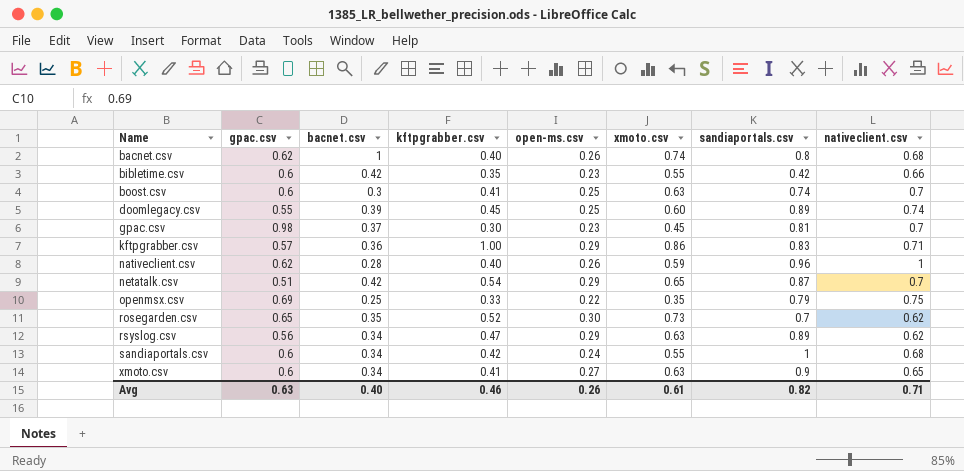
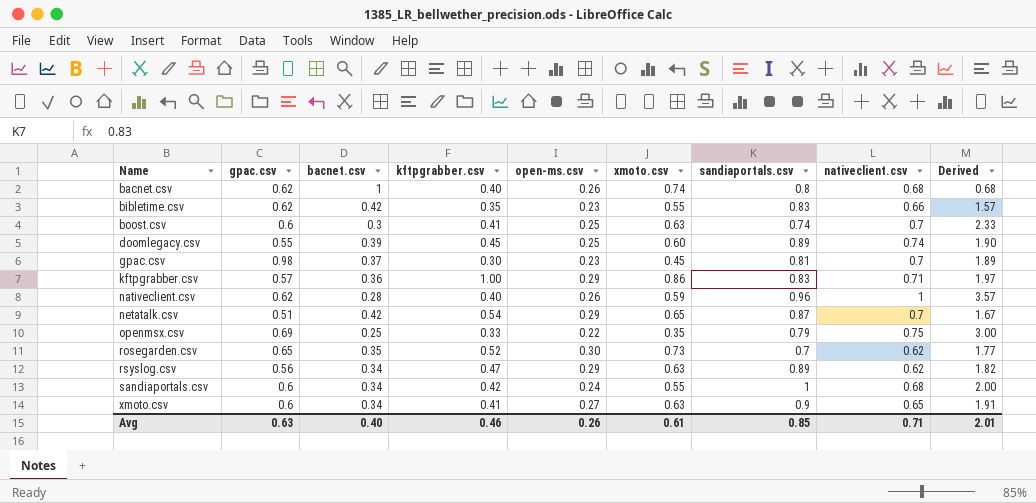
column Derived | formula: none -> [nativeclient.csv] / [bacnet.csv]
bibletime.csv | gpac.csv: 0.6 -> 0.62
bibletime.csv | sandiaportals.csv: 0.42 -> 0.83
Avg | sandiaportals.csv: 0.82 -> 0.85

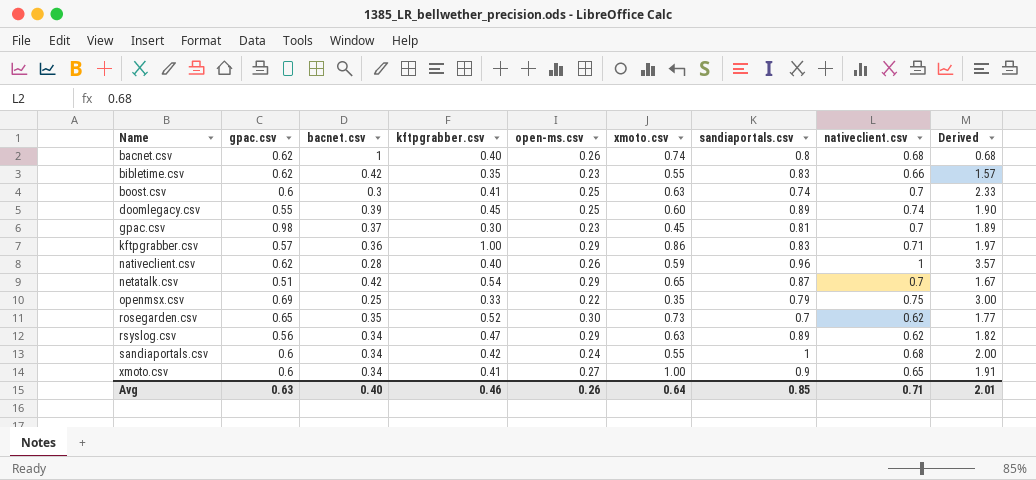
xmoto.csv | xmoto.csv: 0.63 -> 1.00
Avg | xmoto.csv: 0.61 -> 0.64

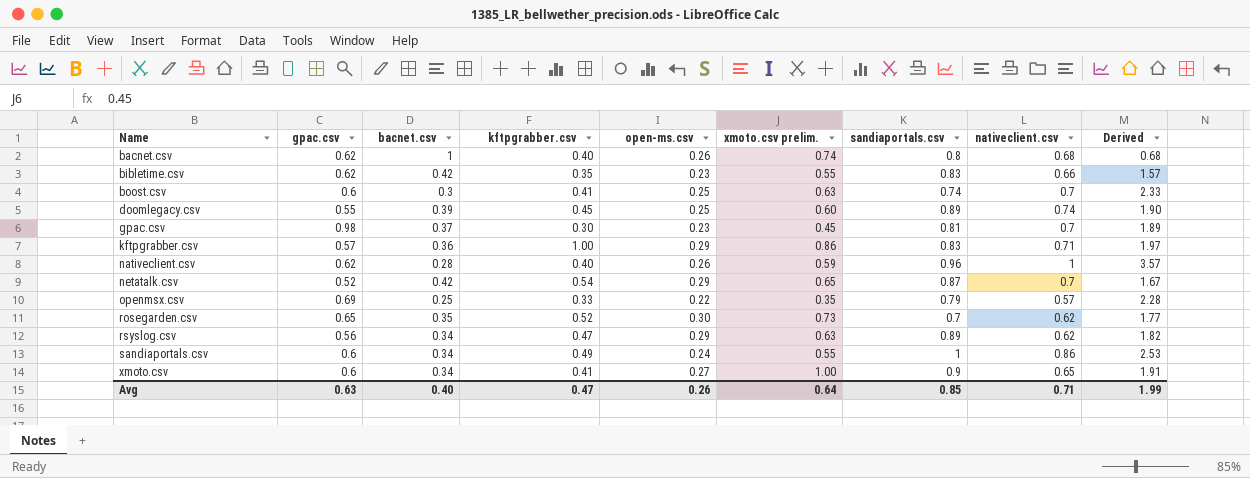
column name: xmoto.csv -> xmoto.csv prelim.
netatalk.csv | gpac.csv: 0.51 -> 0.52
openmsx.csv | nativeclient.csv: 0.75 -> 0.57
openmsx.csv | Derived: 3.00 -> 2.28
sandiaportals.csv | kftpgrabber.csv: 0.42 -> 0.49
sandiaportals.csv | nativeclient.csv: 0.68 -> 0.86
sandiaportals.csv | Derived: 2.00 -> 2.53
Avg | kftpgrabber.csv: 0.46 -> 0.47
Avg | Derived: 2.01 -> 1.99

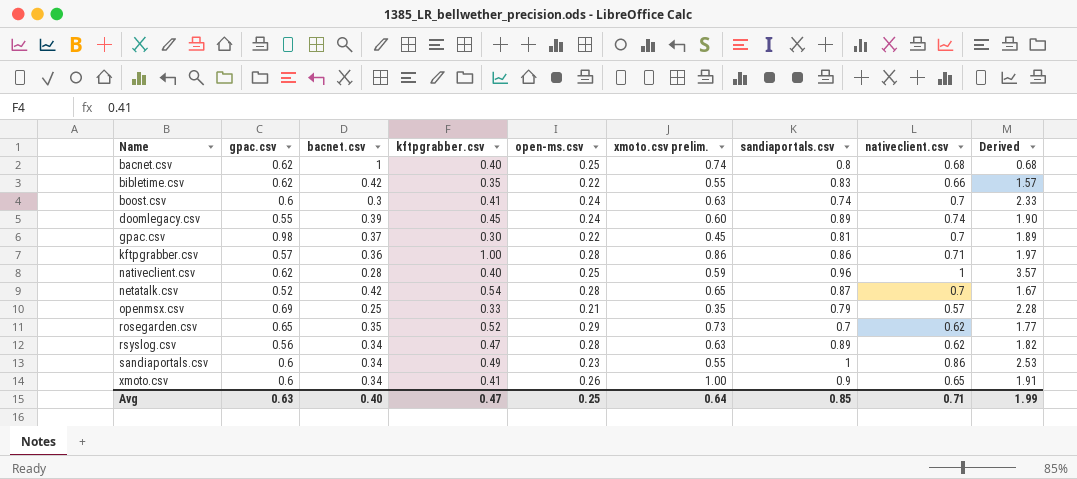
bacnet.csv | open-ms.csv: 0.26 -> 0.25
bibletime.csv | open-ms.csv: 0.23 -> 0.22
boost.csv | open-ms.csv: 0.25 -> 0.24
doomlegacy.csv | open-ms.csv: 0.25 -> 0.24
gpac.csv | open-ms.csv: 0.23 -> 0.22
kftpgrabber.csv | open-ms.csv: 0.29 -> 0.28
kftpgrabber.csv | sandiaportals.csv: 0.83 -> 0.86
nativeclient.csv | open-ms.csv: 0.26 -> 0.25
netatalk.csv | open-ms.csv: 0.29 -> 0.28
openmsx.csv | open-ms.csv: 0.22 -> 0.21
rosegarden.csv | open-ms.csv: 0.30 -> 0.29
rsyslog.csv | open-ms.csv: 0.29 -> 0.28
sandiaportals.csv | open-ms.csv: 0.24 -> 0.23
xmoto.csv | open-ms.csv: 0.27 -> 0.26
Avg | open-ms.csv: 0.26 -> 0.25

